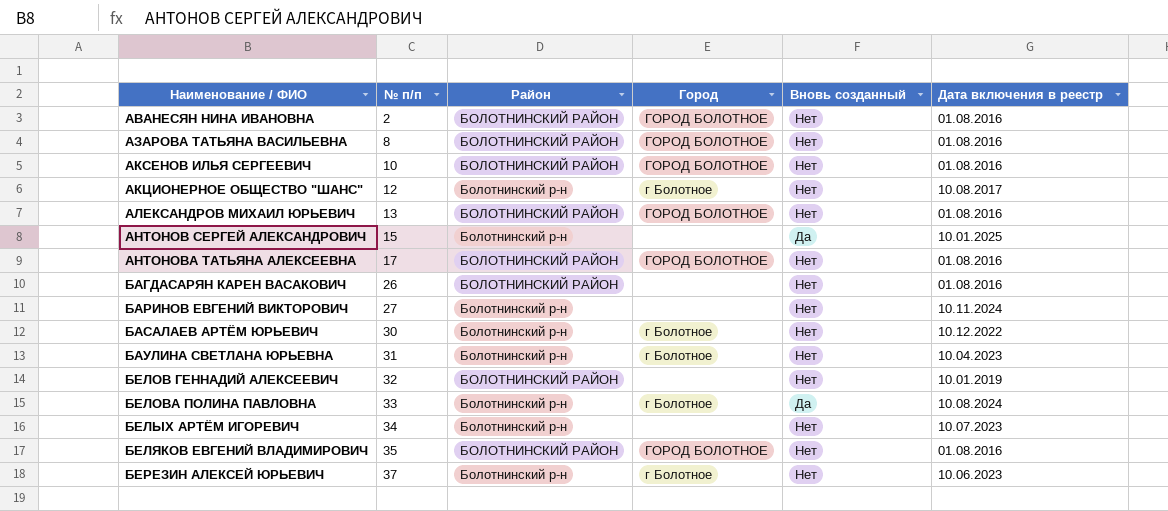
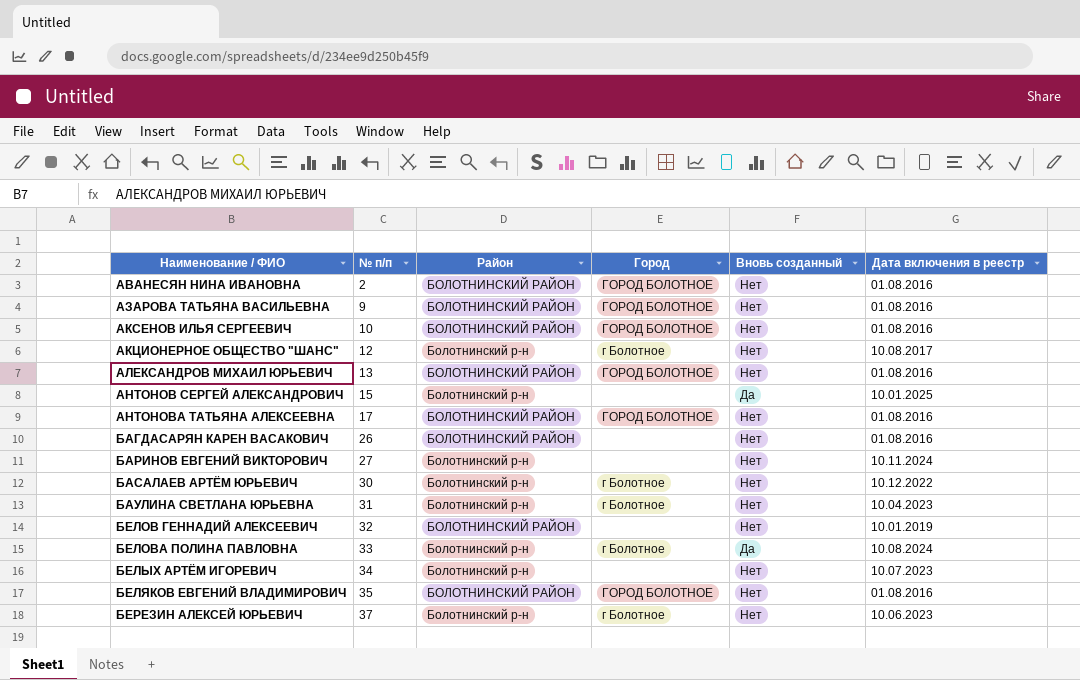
АЗАРОВА ТАТЬЯНА ВАСИЛЬЕВНА | № п/п: 8 -> 9

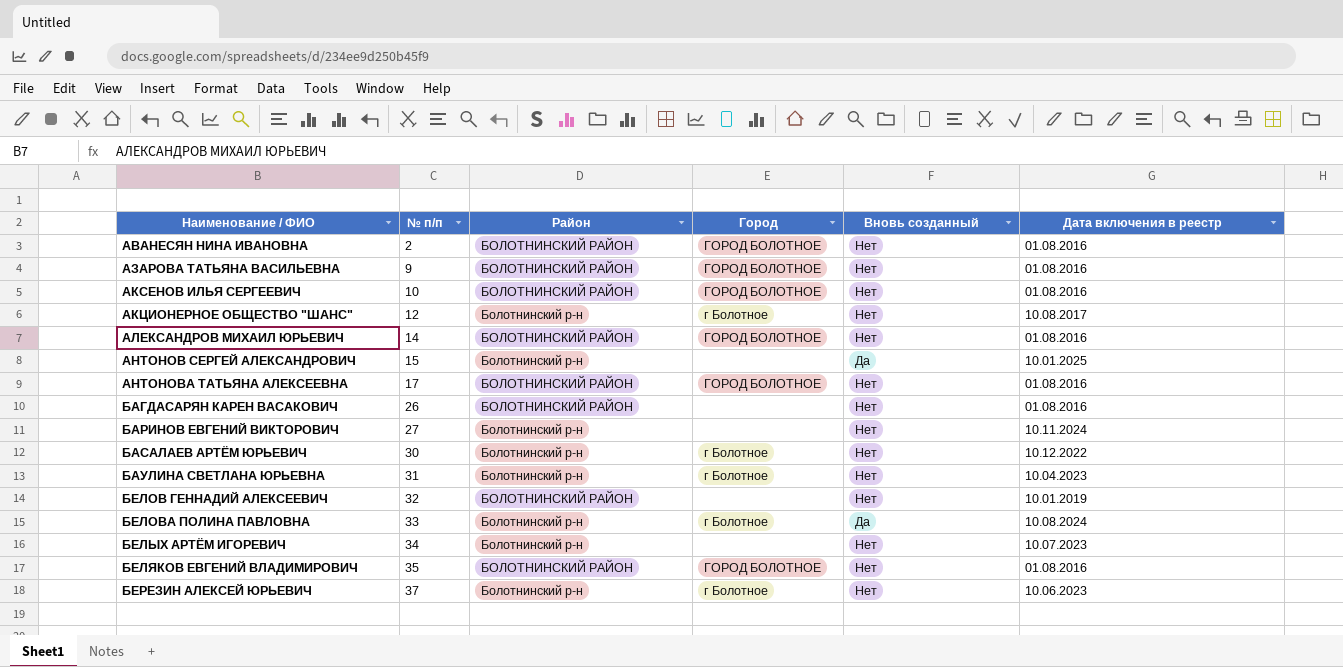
АЛЕКСАНДРОВ МИХАИЛ ЮРЬЕВИЧ | № п/п: 13 -> 14

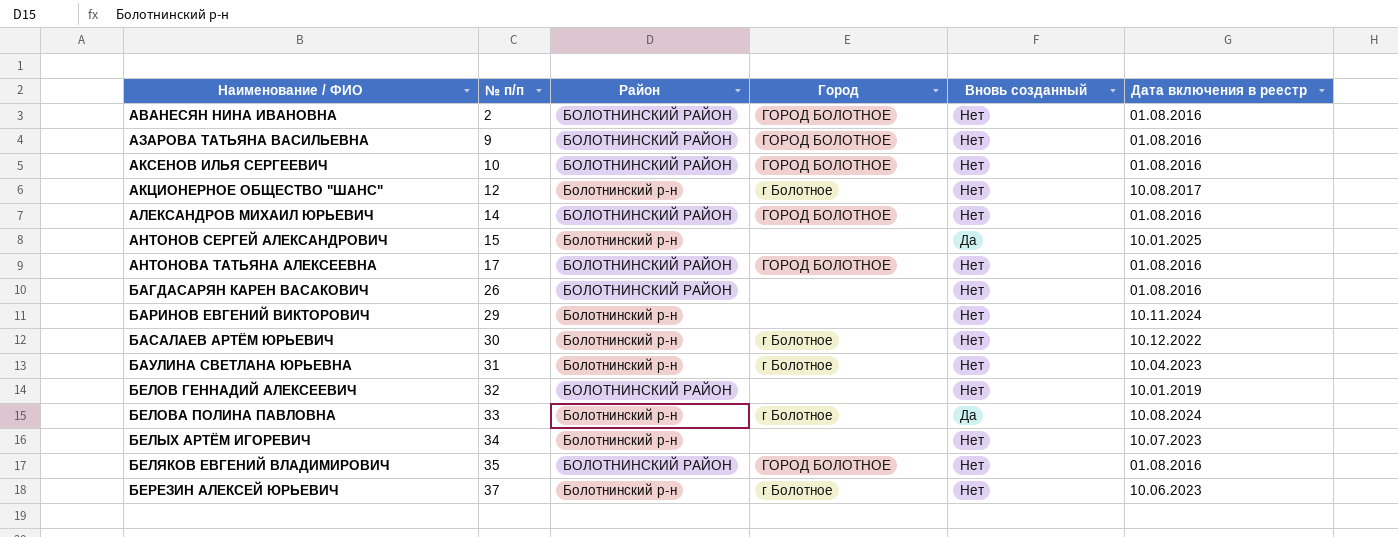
БАРИНОВ ЕВГЕНИЙ ВИКТОРОВИЧ | № п/п: 27 -> 29

